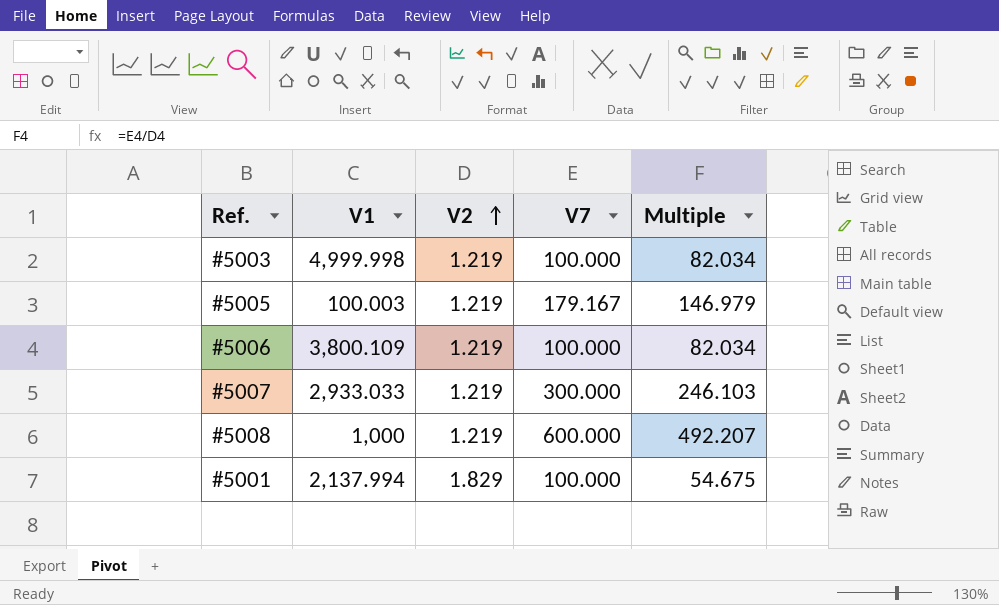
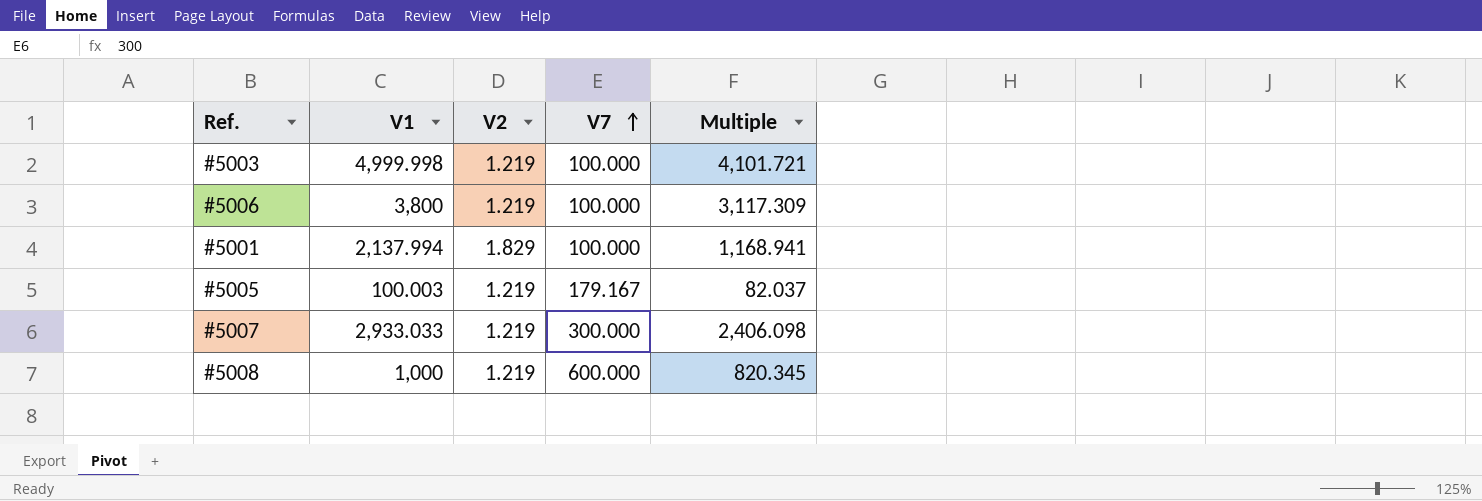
row order: V2 ascending -> V7 ascending
column Multiple | formula: [V7] / [V2] -> [V1] / [V2]
#5006 | V1: 3,800.109 -> 3,800

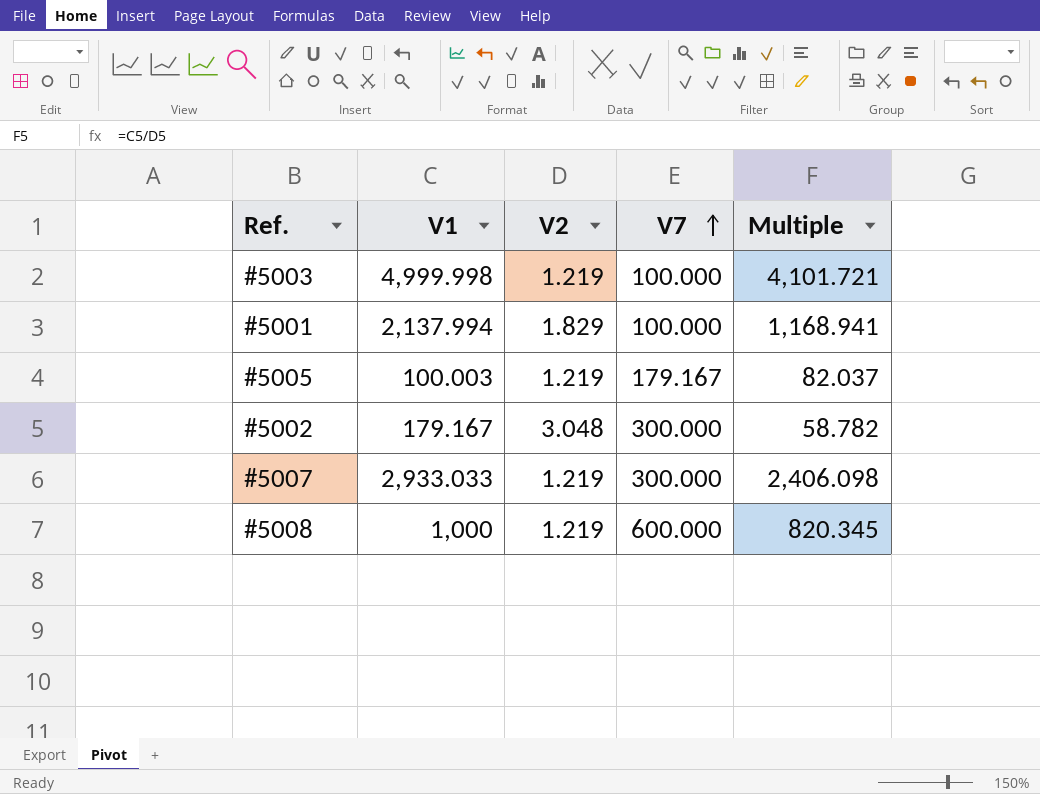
row #5006: 3,800 | 1.219 | 100.000 | 3,117.309 -> none
row #5002: none -> 179.167 | 3.048 | 300.000 | 58.782

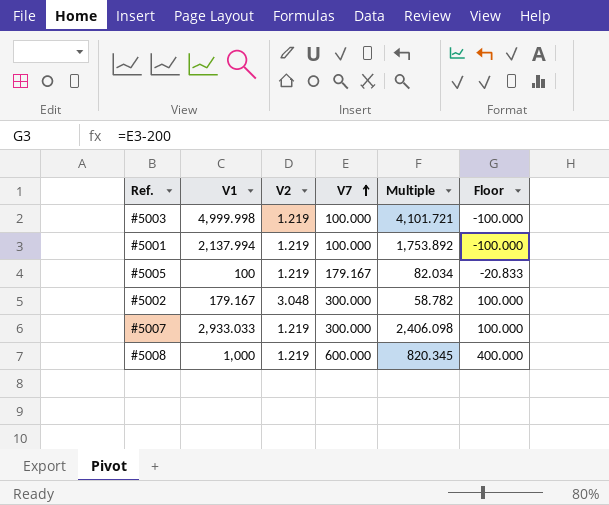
column Floor | formula: none -> [V7] - 200
#5001 | V2: 1.829 -> 1.219
#5001 | Multiple: 1,168.941 -> 1,753.892
#5005 | V1: 100.003 -> 100
#5005 | Multiple: 82.037 -> 82.034

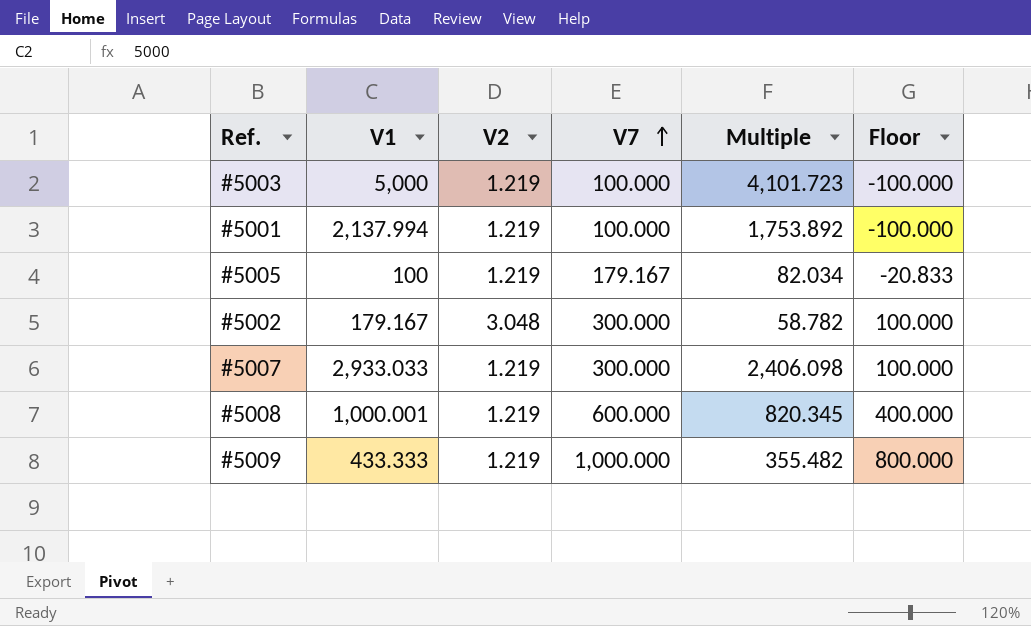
#5003 | V1: 4,999.998 -> 5,000
#5003 | Multiple: 4,101.721 -> 4,101.723
#5008 | V1: 1,000 -> 1,000.001
row #5009: none -> 433.333 | 1.219 | 1,000.000 | 355.482 | 800.000

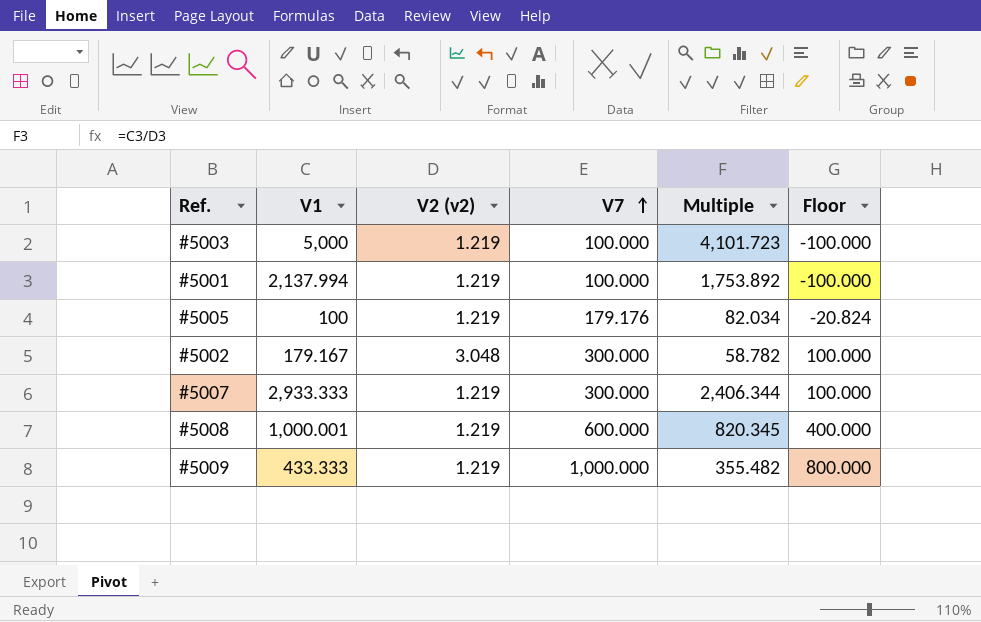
column name: V2 -> V2 (v2)
#5005 | V7: 179.167 -> 179.176
#5005 | Floor: -20.833 -> -20.824
#5007 | V1: 2,933.033 -> 2,933.333
#5007 | Multiple: 2,406.098 -> 2,406.344

